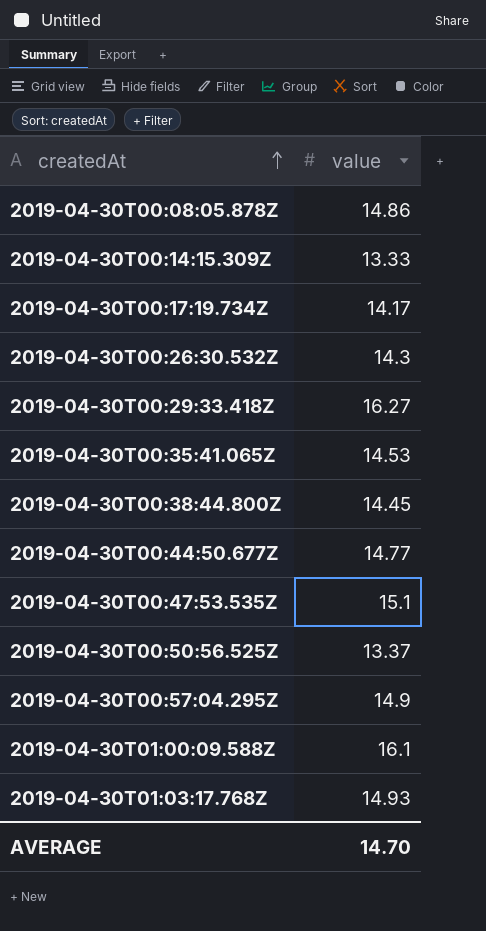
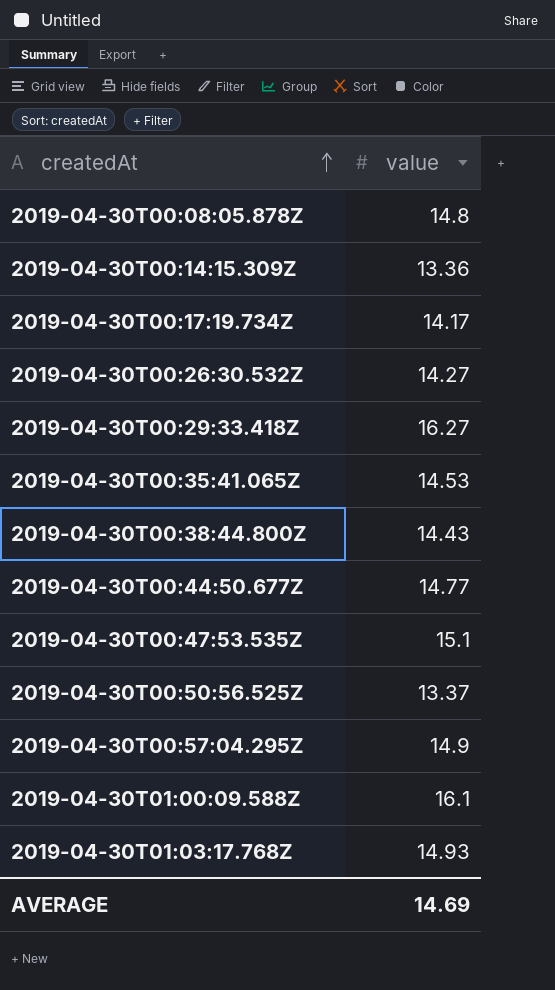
2019-04-30T00:08:05.878Z | value: 14.86 -> 14.8
2019-04-30T00:14:15.309Z | value: 13.33 -> 13.36
2019-04-30T00:26:30.532Z | value: 14.3 -> 14.27
2019-04-30T00:38:44.800Z | value: 14.45 -> 14.43
AVERAGE | value: 14.70 -> 14.69

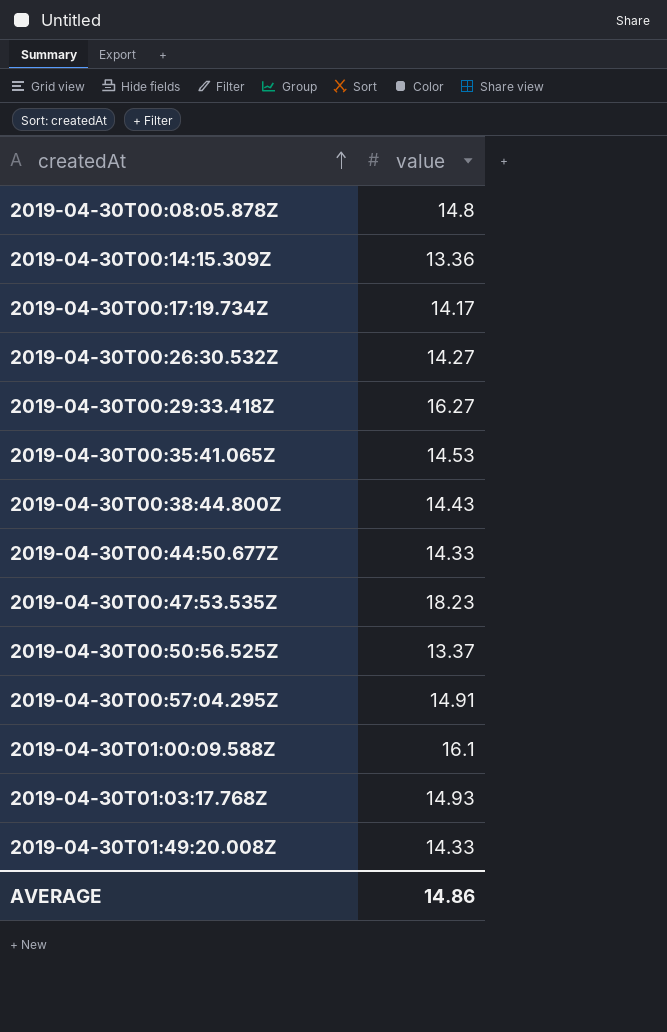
2019-04-30T00:44:50.677Z | value: 14.77 -> 14.33
2019-04-30T00:47:53.535Z | value: 15.1 -> 18.23
2019-04-30T00:57:04.295Z | value: 14.9 -> 14.91
row 2019-04-30T01:49:20.008Z: none -> 14.33
AVERAGE | value: 14.69 -> 14.86

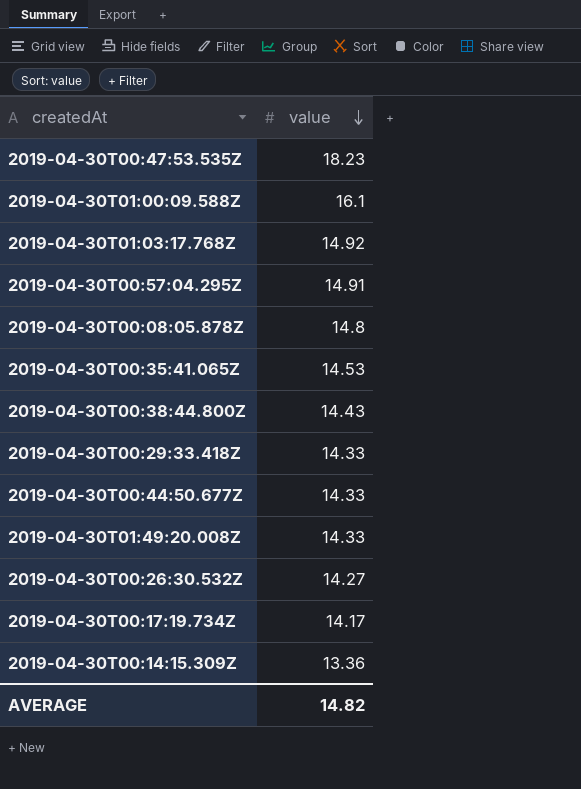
row order: createdAt ascending -> value descending
row 2019-04-30T00:50:56.525Z: 13.37 -> none
2019-04-30T01:03:17.768Z | value: 14.93 -> 14.92
2019-04-30T00:29:33.418Z | value: 16.27 -> 14.33
AVERAGE | value: 14.86 -> 14.82

